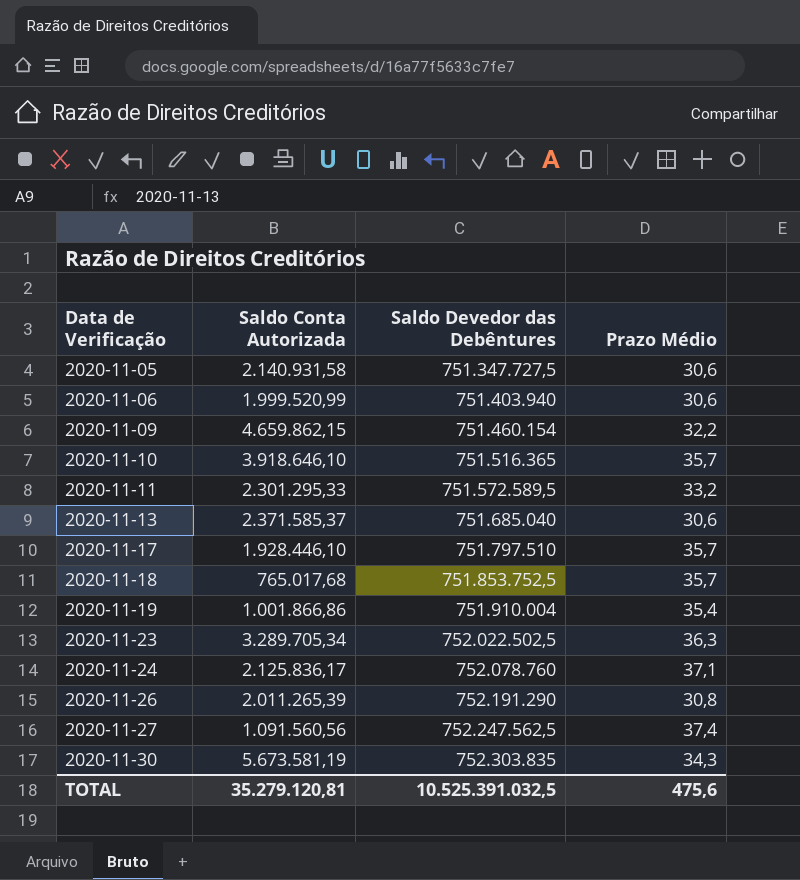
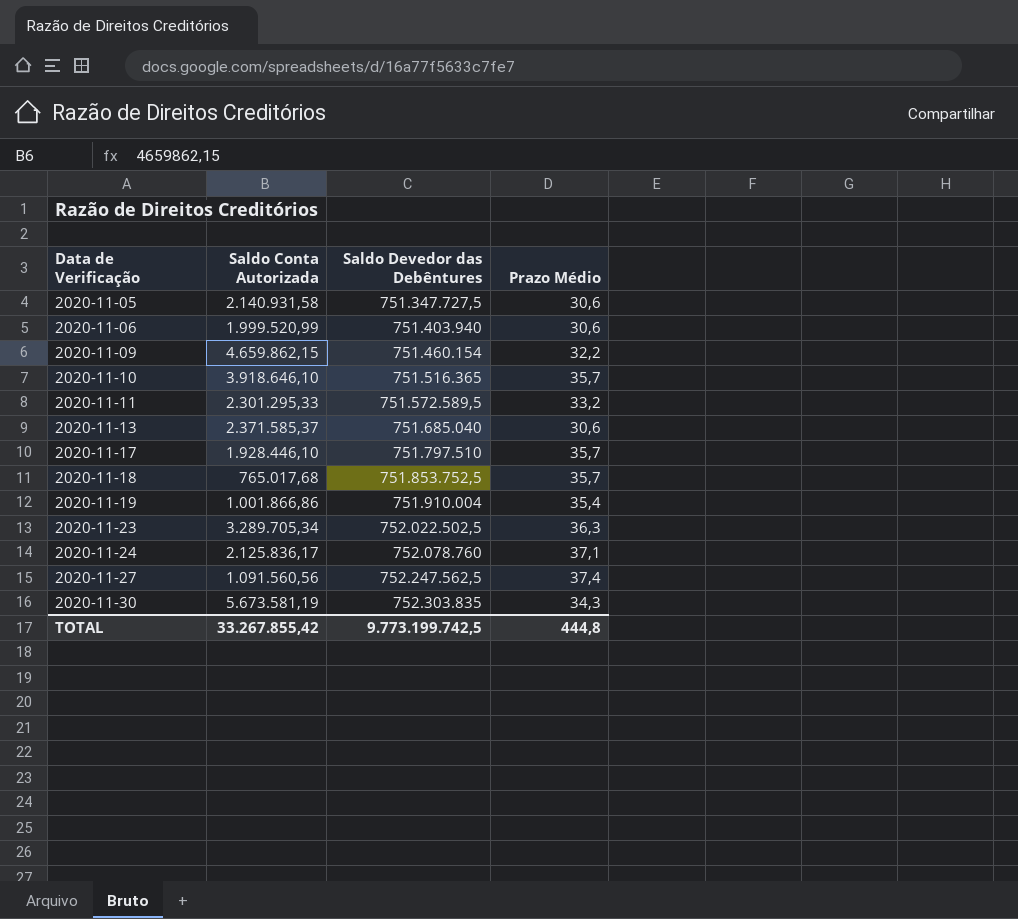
row 2020-11-26: 2.011.265,39 | 752.191.290 | 30,8 -> none
TOTAL | Saldo Conta Autorizada: 35.279.120,81 -> 33.267.855,42
TOTAL | Saldo Devedor das Debêntures: 10.525.391.032,5 -> 9.773.199.742,5
TOTAL | Prazo Médio: 475,6 -> 444,8

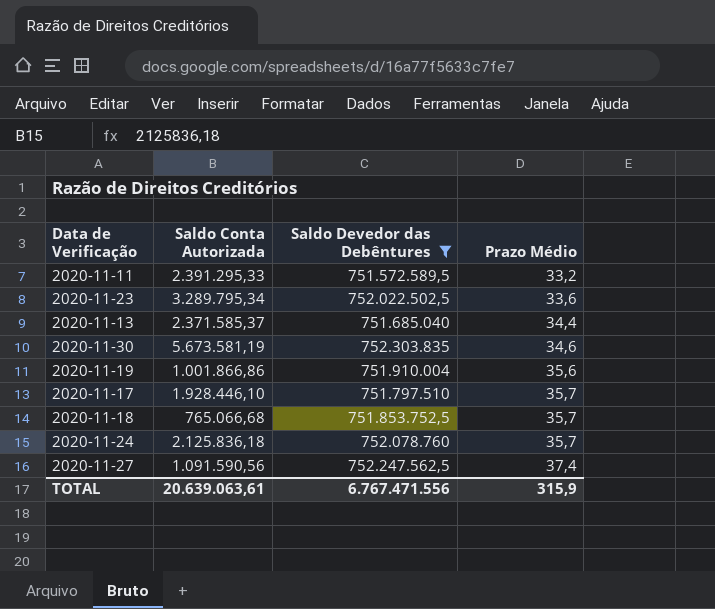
filter: none -> Saldo Devedor das Debêntures >= 751.572.589,5
row order: Data de Verificação ascending -> Prazo Médio ascending
2020-11-11 | Saldo Conta Autorizada: 2.301.295,33 -> 2.391.295,33
2020-11-23 | Saldo Conta Autorizada: 3.289.705,34 -> 3.289.795,34
2020-11-23 | Prazo Médio: 36,3 -> 33,6
2020-11-13 | Prazo Médio: 30,6 -> 34,4
2020-11-30 | Prazo Médio: 34,3 -> 34,6
2020-11-19 | Prazo Médio: 35,4 -> 35,6
2020-11-18 | Saldo Conta Autorizada: 765.017,68 -> 765.066,68
2020-11-24 | Saldo Conta Autorizada: 2.125.836,17 -> 2.125.836,18
2020-11-24 | Prazo Médio: 37,1 -> 35,7
2020-11-27 | Saldo Conta Autorizada: 1.091.560,56 -> 1.091.590,56
TOTAL | Saldo Conta Autorizada: 33.267.855,42 -> 20.639.063,61
TOTAL | Saldo Devedor das Debêntures: 9.773.199.742,5 -> 6.767.471.556
TOTAL | Prazo Médio: 444,8 -> 315,9

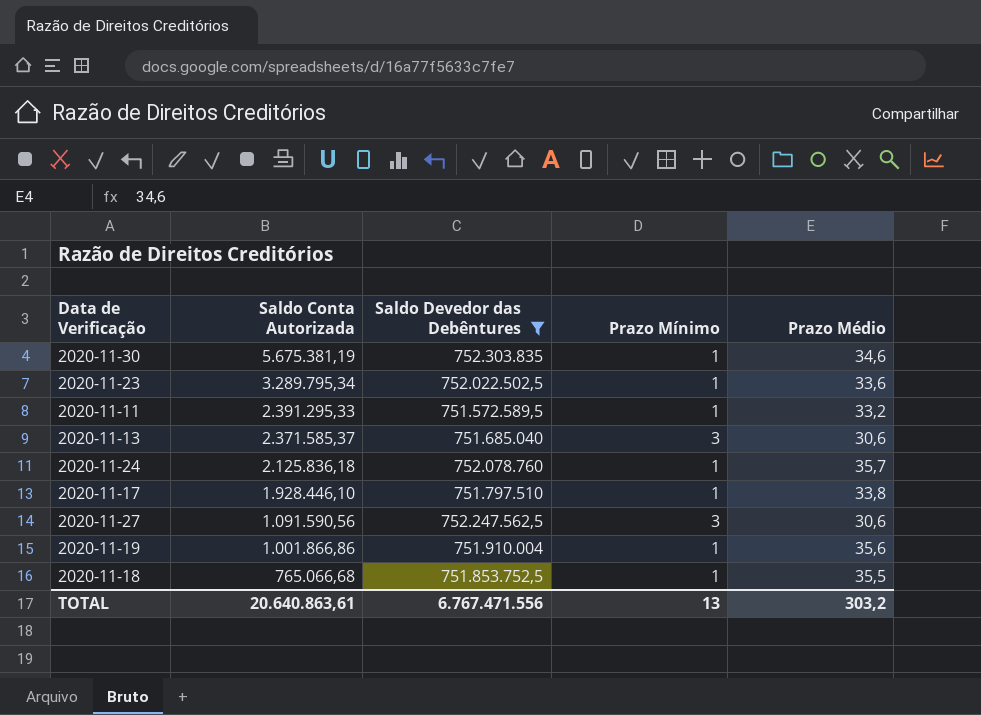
row order: Prazo Médio ascending -> Saldo Conta Autorizada descending
column Prazo Mínimo | position: none -> 4
2020-11-30 | Saldo Conta Autorizada: 5.673.581,19 -> 5.675.381,19
2020-11-13 | Prazo Médio: 34,4 -> 30,6
2020-11-17 | Prazo Médio: 35,7 -> 33,8
2020-11-27 | Prazo Médio: 37,4 -> 30,6
2020-11-18 | Prazo Médio: 35,7 -> 35,5
TOTAL | Saldo Conta Autorizada: 20.639.063,61 -> 20.640.863,61
TOTAL | Prazo Médio: 315,9 -> 303,2

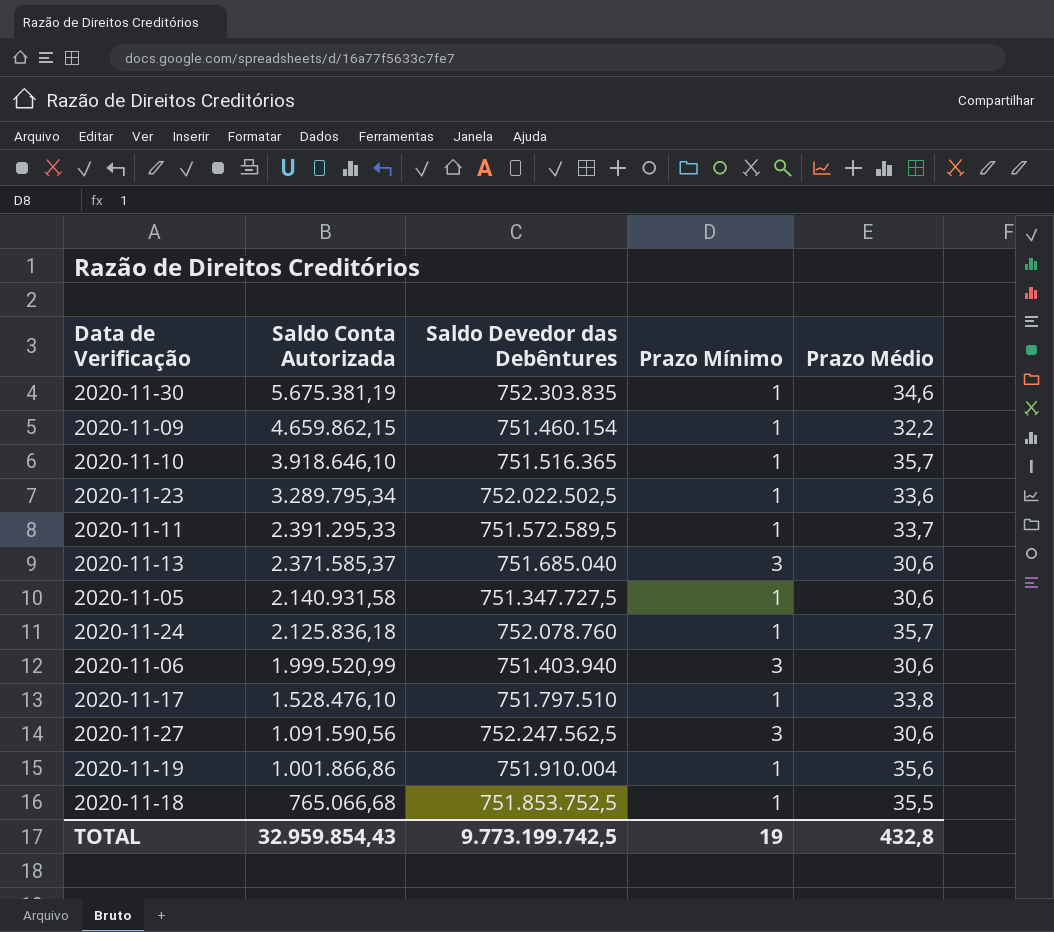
filter: Saldo Devedor das Debêntures >= 751.572.589,5 -> none
2020-11-11 | Prazo Médio: 33,2 -> 33,7
2020-11-17 | Saldo Conta Autorizada: 1.928.446,10 -> 1.528.476,10
TOTAL | Saldo Conta Autorizada: 20.640.863,61 -> 32.959.854,43
TOTAL | Saldo Devedor das Debêntures: 6.767.471.556 -> 9.773.199.742,5
TOTAL | Prazo Mínimo: 13 -> 19
TOTAL | Prazo Médio: 303,2 -> 432,8

